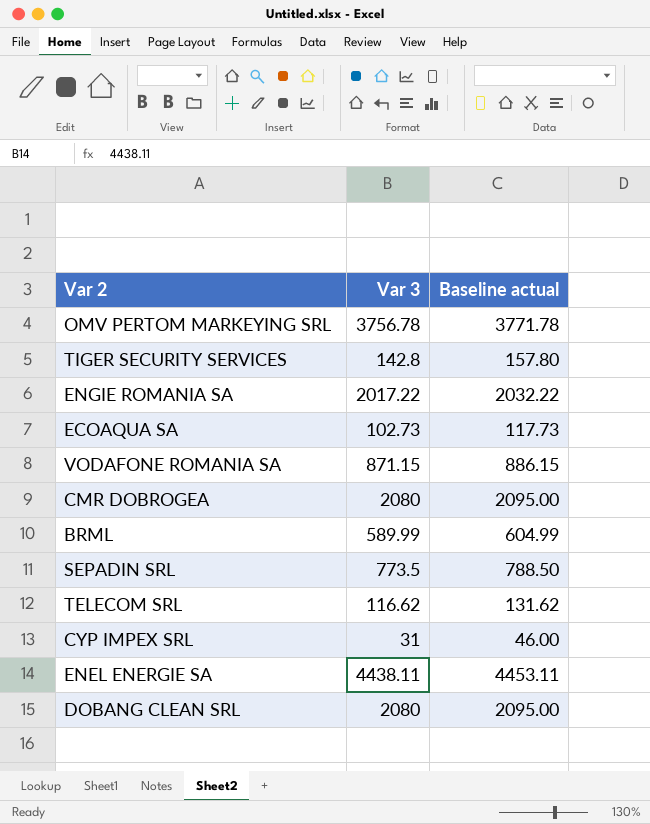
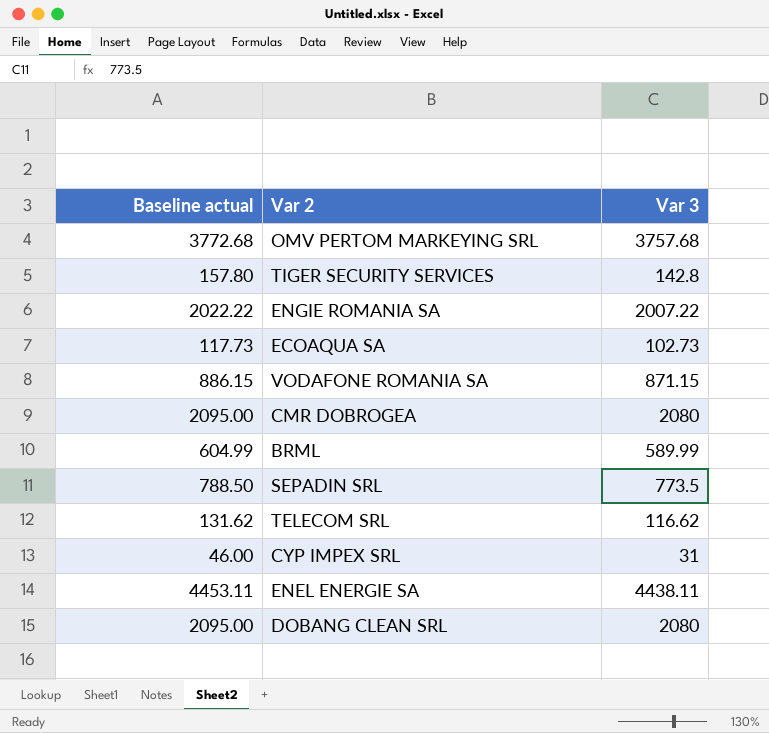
column Baseline actual | position: 3 -> 1
OMV PERTOM MARKEYING SRL | Baseline actual: 3771.78 -> 3772.68
OMV PERTOM MARKEYING SRL | Var 3: 3756.78 -> 3757.68
ENGIE ROMANIA SA | Baseline actual: 2032.22 -> 2022.22
ENGIE ROMANIA SA | Var 3: 2017.22 -> 2007.22

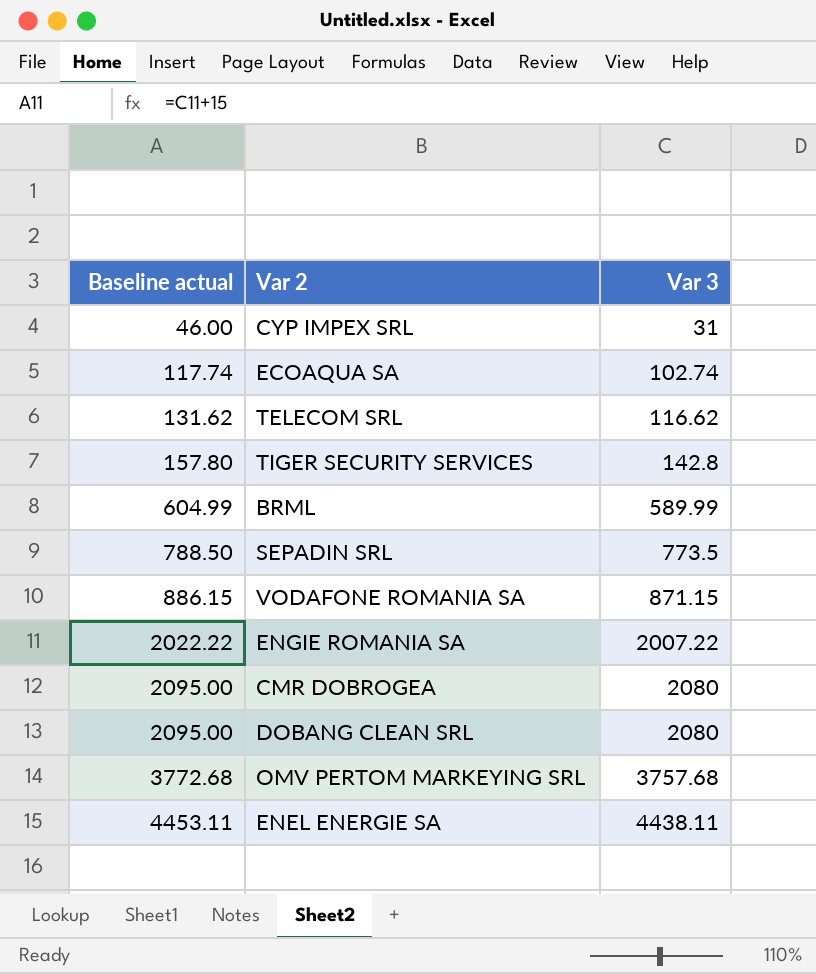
row order: none -> Baseline actual ascending
ECOAQUA SA | Baseline actual: 117.73 -> 117.74
ECOAQUA SA | Var 3: 102.73 -> 102.74

